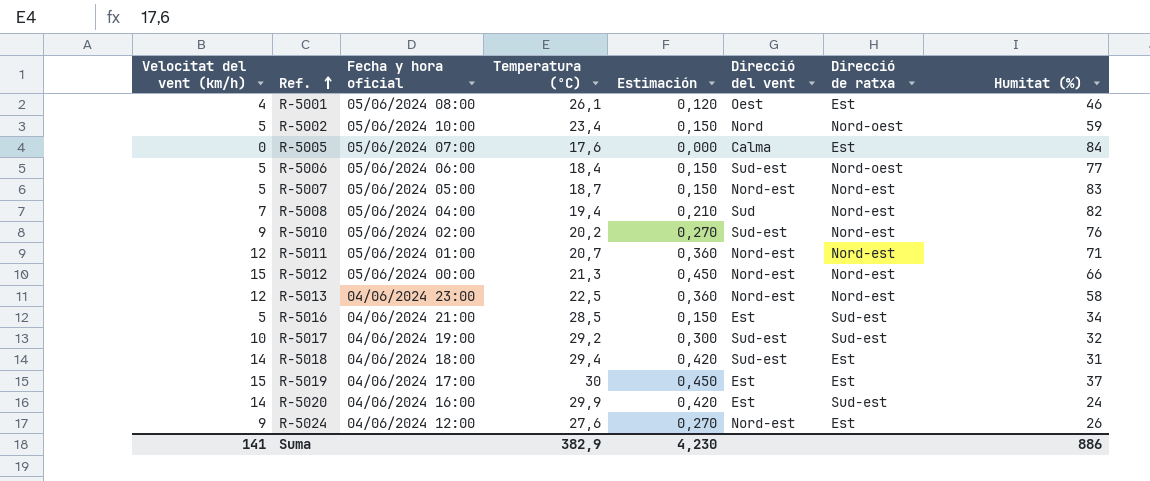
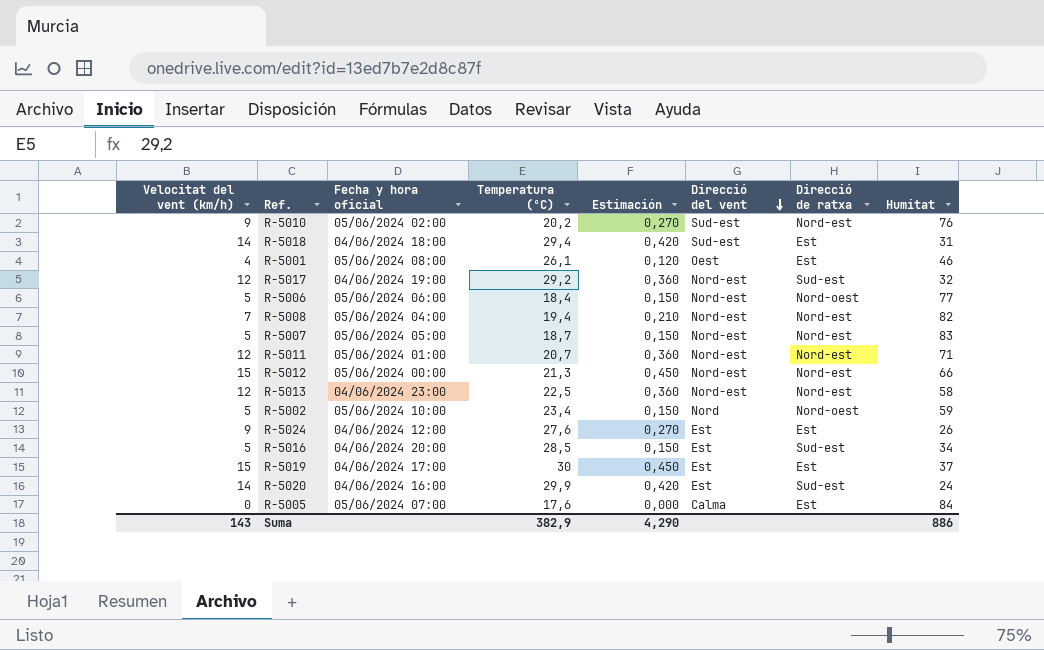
row order: Ref. ascending -> Direcció del vent descending
column name: Humitat (%) -> Humitat
R-5017 | Velocitat del vent (km/h): 10 -> 12
R-5017 | Estimación: 0,300 -> 0,360
R-5017 | Direcció del vent: Sud-est -> Nord-est
R-5006 | Direcció del vent: Sud-est -> Nord-est
R-5008 | Direcció del vent: Sud -> Nord-est
R-5024 | Direcció del vent: Nord-est -> Est
R-5016 | Fecha y hora oficial: 04/06/2024 21:00 -> 04/06/2024 20:00
Suma | Velocitat del vent (km/h): 141 -> 143
Suma | Estimación: 4,230 -> 4,290

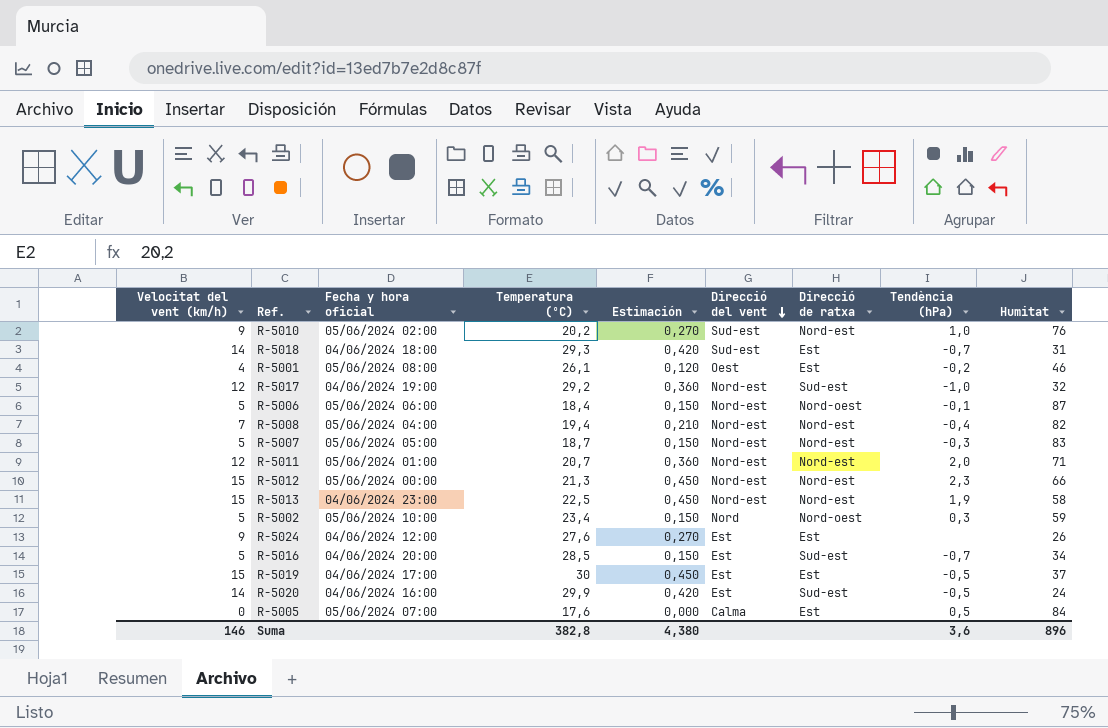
column Tendència (hPa) | position: none -> 8
R-5018 | Temperatura (ºC): 29,4 -> 29,3
R-5006 | Humitat: 77 -> 87
R-5013 | Velocitat del vent (km/h): 12 -> 15
R-5013 | Estimación: 0,360 -> 0,450
Suma | Velocitat del vent (km/h): 143 -> 146
Suma | Temperatura (ºC): 382,9 -> 382,8
Suma | Estimación: 4,290 -> 4,380
Suma | Humitat: 886 -> 896

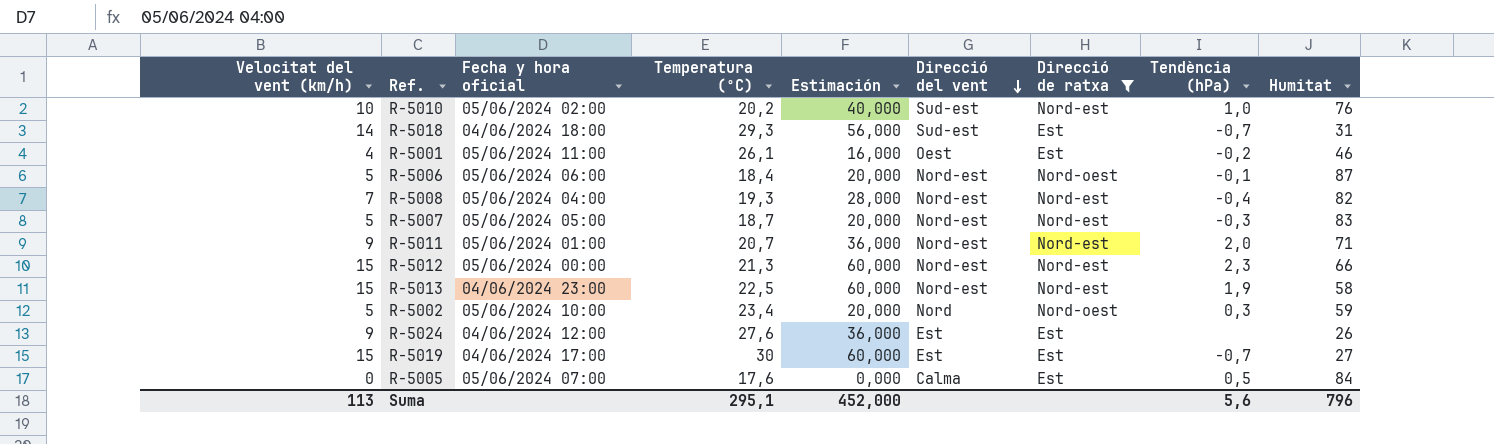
filter: none -> Direcció de ratxa != Sud-est
column Estimación | formula: [Velocitat del vent (km/h)] * 0,03 -> [Velocitat del vent (km/h)] * 4
R-5010 | Velocitat del vent (km/h): 9 -> 10
R-5001 | Fecha y hora oficial: 05/06/2024 08:00 -> 05/06/2024 11:00
R-5008 | Temperatura (ºC): 19,4 -> 19,3
R-5011 | Velocitat del vent (km/h): 12 -> 9
R-5019 | Tendència (hPa): -0,5 -> -0,7
R-5019 | Humitat: 37 -> 27
Suma | Velocitat del vent (km/h): 146 -> 113
Suma | Temperatura (ºC): 382,8 -> 295,1
Suma | Estimación: 4,380 -> 452,000
Suma | Tendència (hPa): 3,6 -> 5,6
Suma | Humitat: 896 -> 796

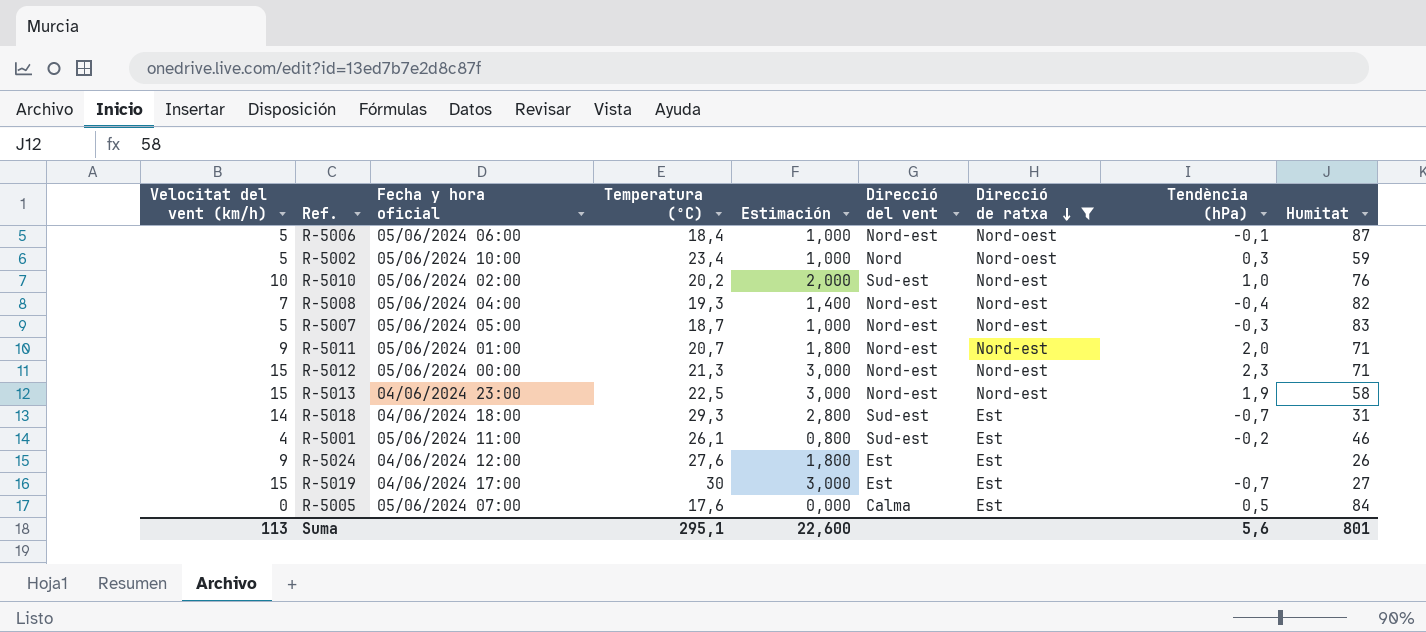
row order: Direcció del vent descending -> Direcció de ratxa descending
column Estimación | formula: [Velocitat del vent (km/h)] * 4 -> [Velocitat del vent (km/h)] * 0,2
R-5012 | Humitat: 66 -> 71
R-5001 | Direcció del vent: Oest -> Sud-est
Suma | Estimación: 452,000 -> 22,600
Suma | Humitat: 796 -> 801

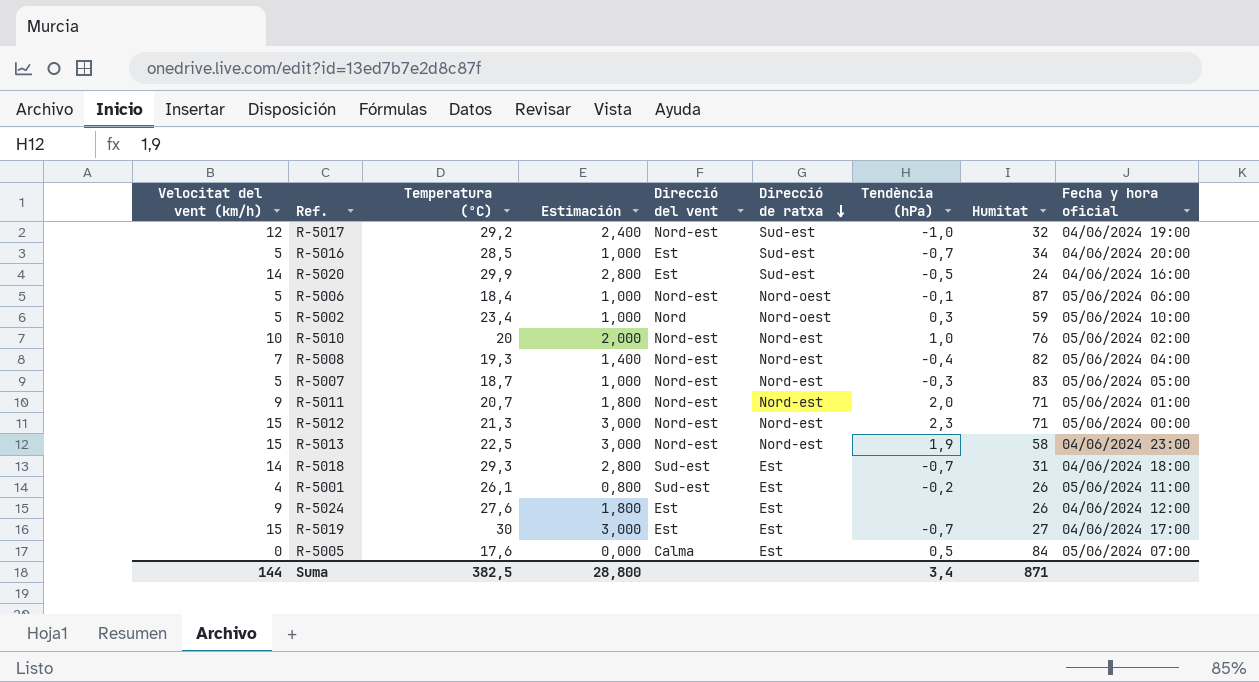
filter: Direcció de ratxa != Sud-est -> none
column Fecha y hora oficial | position: 3 -> 9
R-5010 | Temperatura (ºC): 20,2 -> 20
R-5010 | Direcció del vent: Sud-est -> Nord-est
R-5001 | Humitat: 46 -> 26
Suma | Velocitat del vent (km/h): 113 -> 144
Suma | Temperatura (ºC): 295,1 -> 382,5
Suma | Estimación: 22,600 -> 28,800
Suma | Tendència (hPa): 5,6 -> 3,4
Suma | Humitat: 801 -> 871

